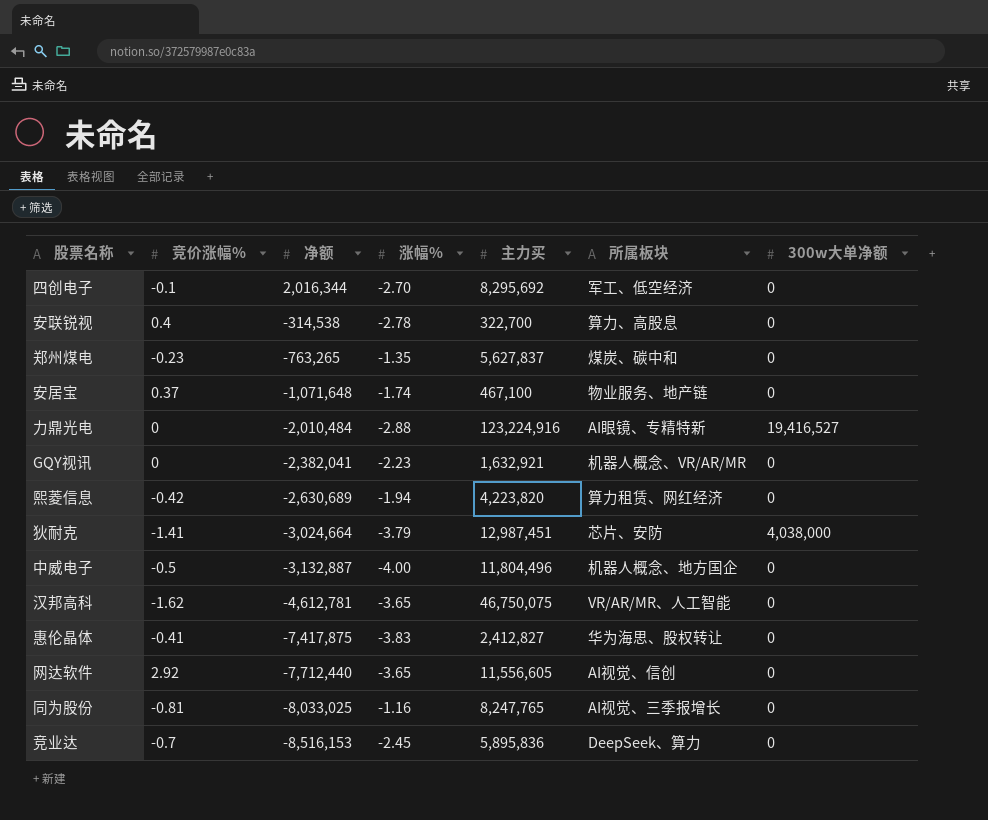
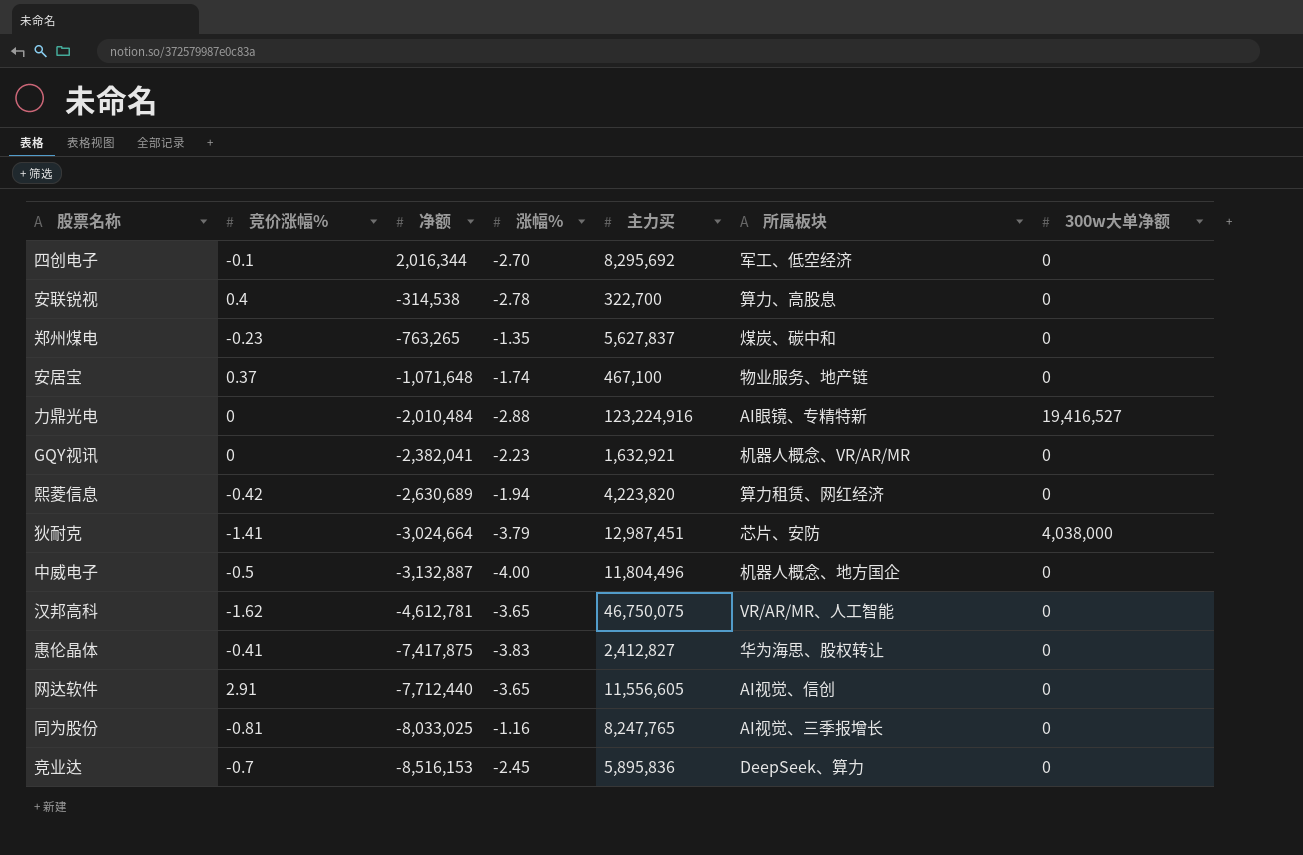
网达软件 | 竞价涨幅%: 2.92 -> 2.91

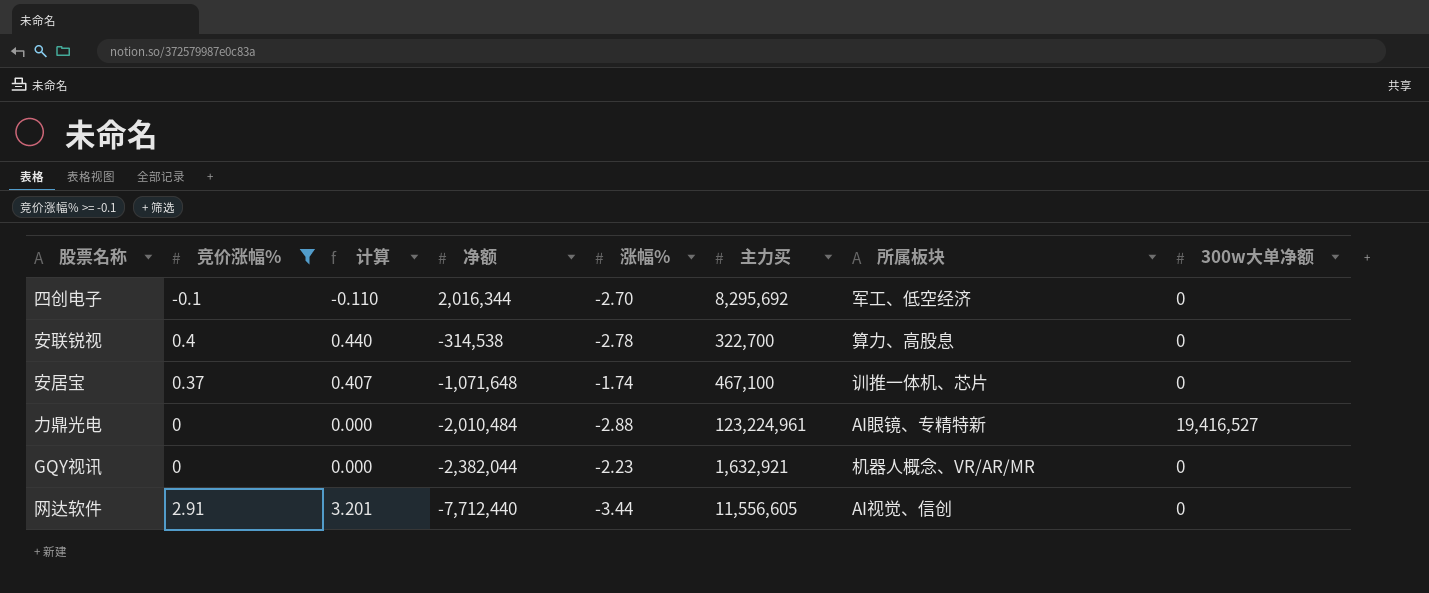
filter: none -> 竞价涨幅% >= -0.1
column 计算 | formula: none -> [竞价涨幅%] * 1.1
安居宝 | 所属板块: 物业服务、地产链 -> 训推一体机、芯片
力鼎光电 | 主力买: 123,224,916 -> 123,224,961
GQY视讯 | 净额: -2,382,041 -> -2,382,044
网达软件 | 涨幅%: -3.65 -> -3.44

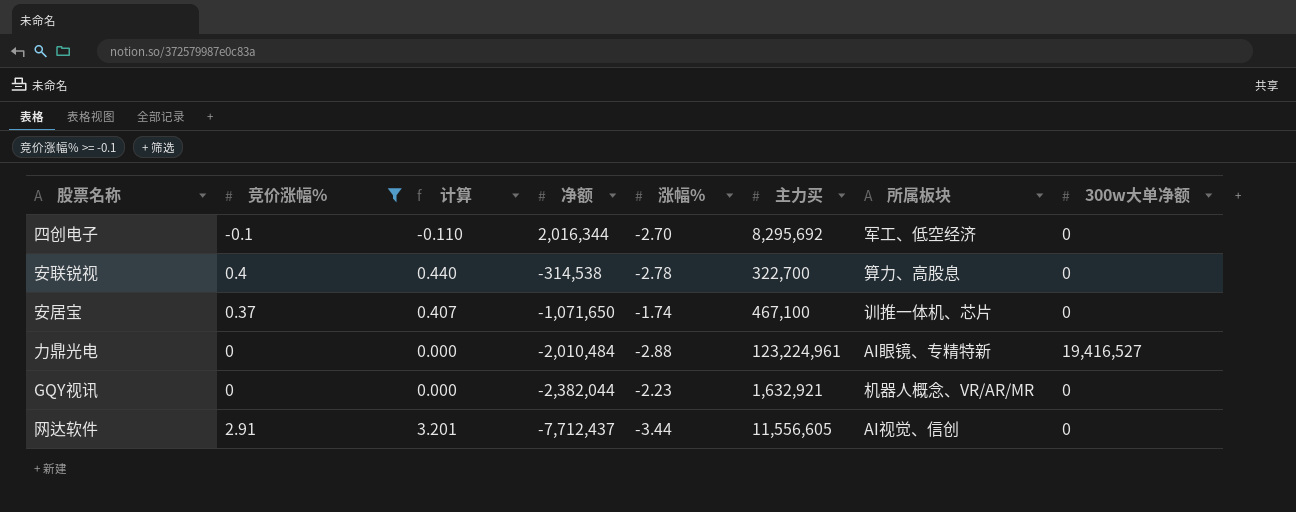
安居宝 | 净额: -1,071,648 -> -1,071,650
网达软件 | 净额: -7,712,440 -> -7,712,437

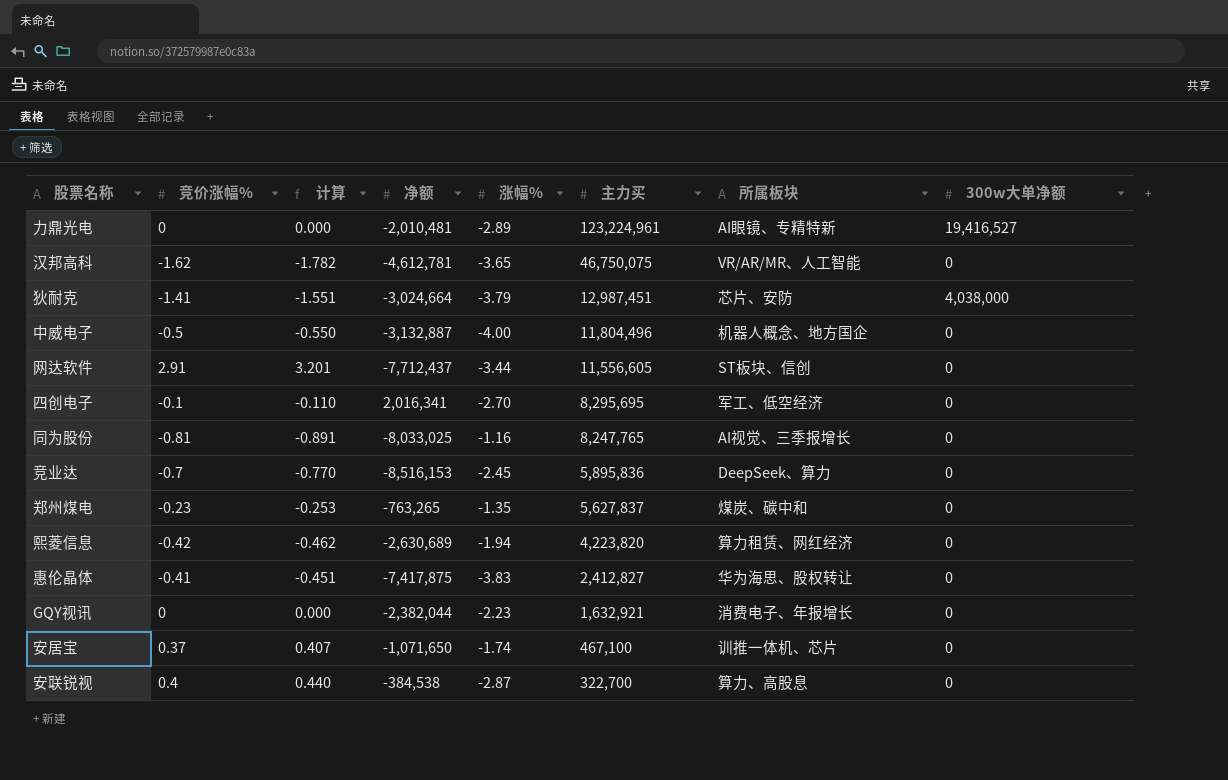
filter: 竞价涨幅% >= -0.1 -> none
row order: 净额 descending -> 主力买 descending
力鼎光电 | 净额: -2,010,484 -> -2,010,481
力鼎光电 | 涨幅%: -2.88 -> -2.89
网达软件 | 所属板块: AI视觉、信创 -> ST板块、信创
四创电子 | 净额: 2,016,344 -> 2,016,341
四创电子 | 主力买: 8,295,692 -> 8,295,695
GQY视讯 | 所属板块: 机器人概念、VR/AR/MR -> 消费电子、年报增长
安联锐视 | 净额: -314,538 -> -384,538
安联锐视 | 涨幅%: -2.78 -> -2.87

